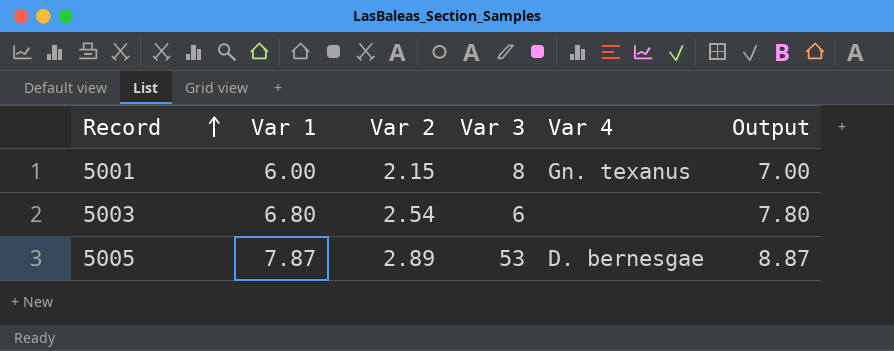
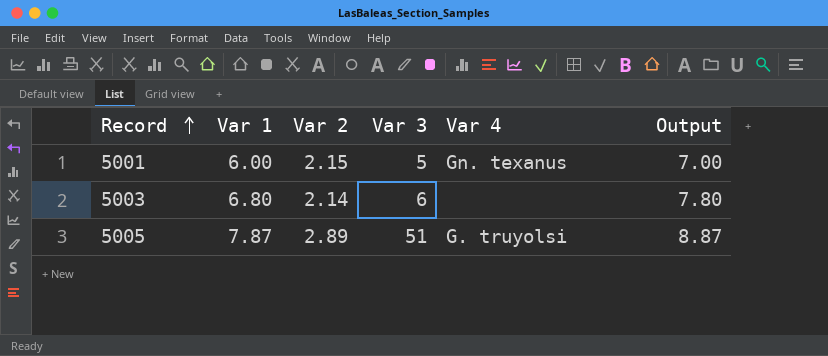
5001 | Var 3: 8 -> 5
5003 | Var 2: 2.54 -> 2.14
5005 | Var 3: 53 -> 51
5005 | Var 4: D. bernesgae -> G. truyolsi

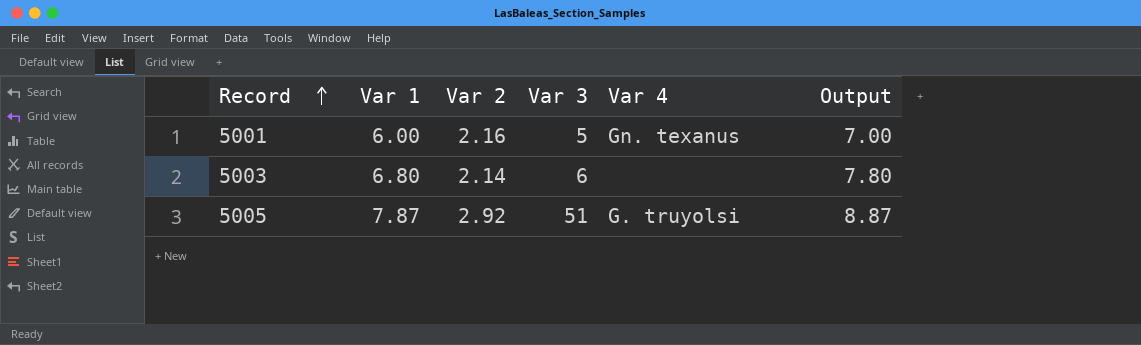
5001 | Var 2: 2.15 -> 2.16
5005 | Var 2: 2.89 -> 2.92

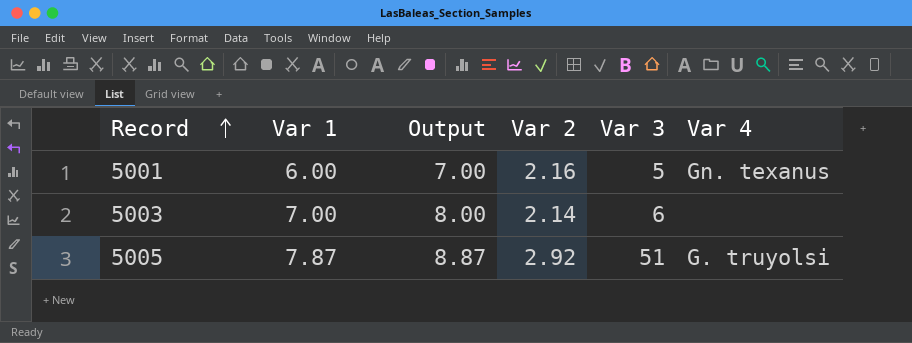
column Output | position: 6 -> 3
5003 | Var 1: 6.80 -> 7.00
5003 | Output: 7.80 -> 8.00

